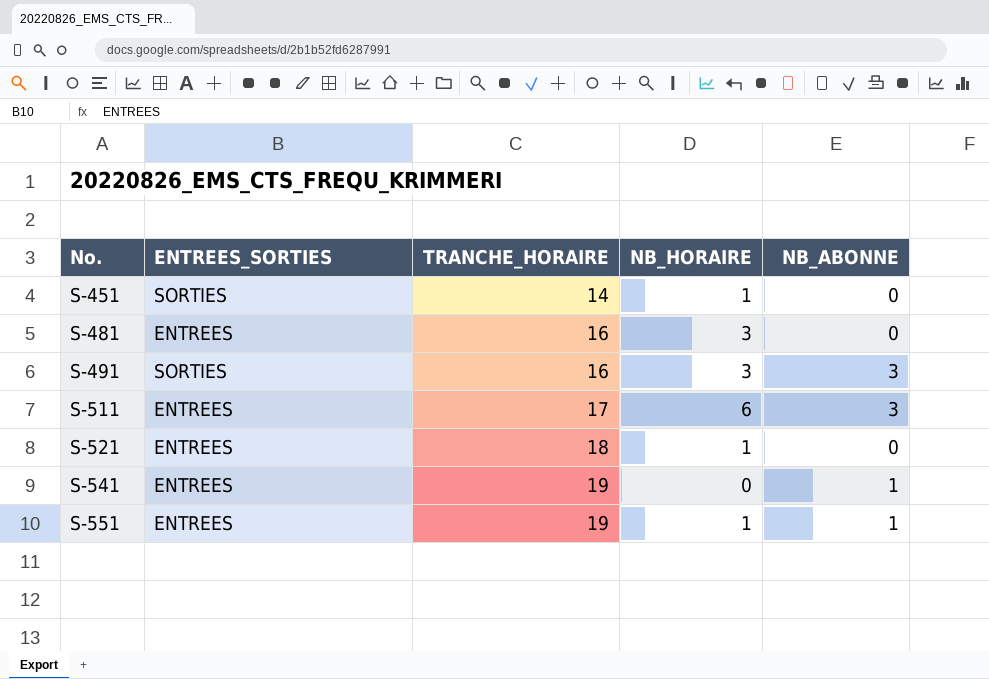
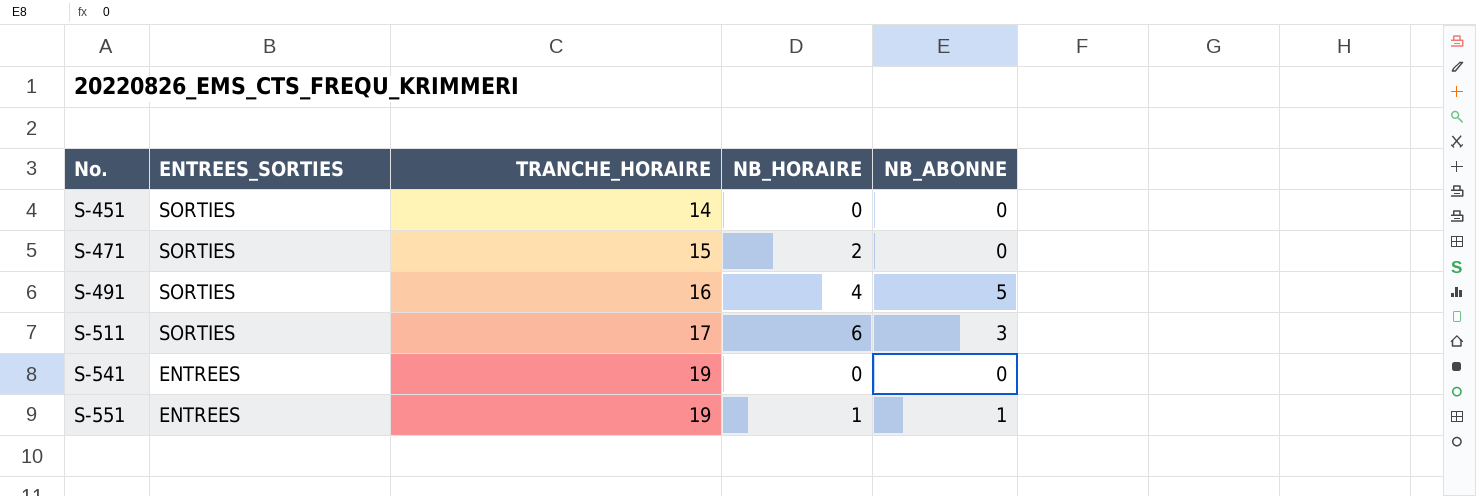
row S-481: ENTREES | 16 | 3 | 0 -> none
row S-521: ENTREES | 18 | 1 | 0 -> none
S-451 | NB_HORAIRE: 1 -> 0
row S-471: none -> SORTIES | 15 | 2 | 0
S-491 | NB_HORAIRE: 3 -> 4
S-491 | NB_ABONNE: 3 -> 5
S-511 | ENTREES_SORTIES: ENTREES -> SORTIES
S-541 | NB_ABONNE: 1 -> 0

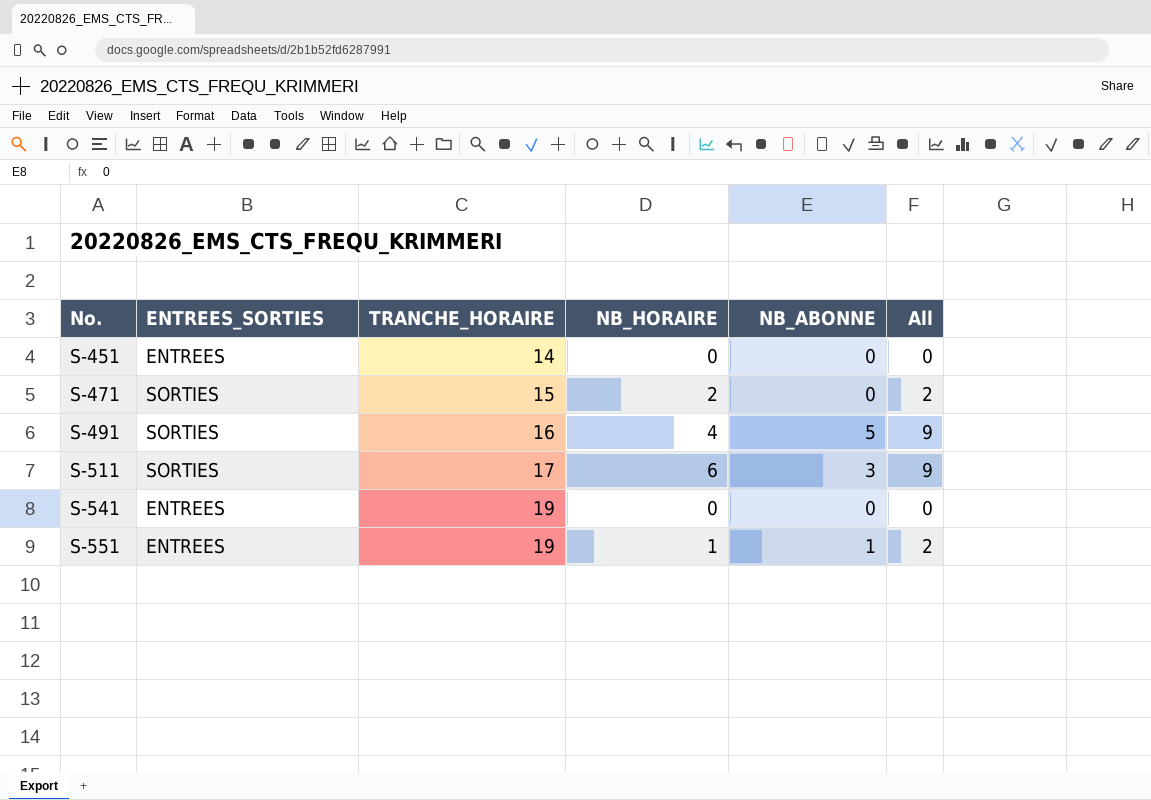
column All | formula: none -> [NB_HORAIRE] + [NB_ABONNE]
S-451 | ENTREES_SORTIES: SORTIES -> ENTREES

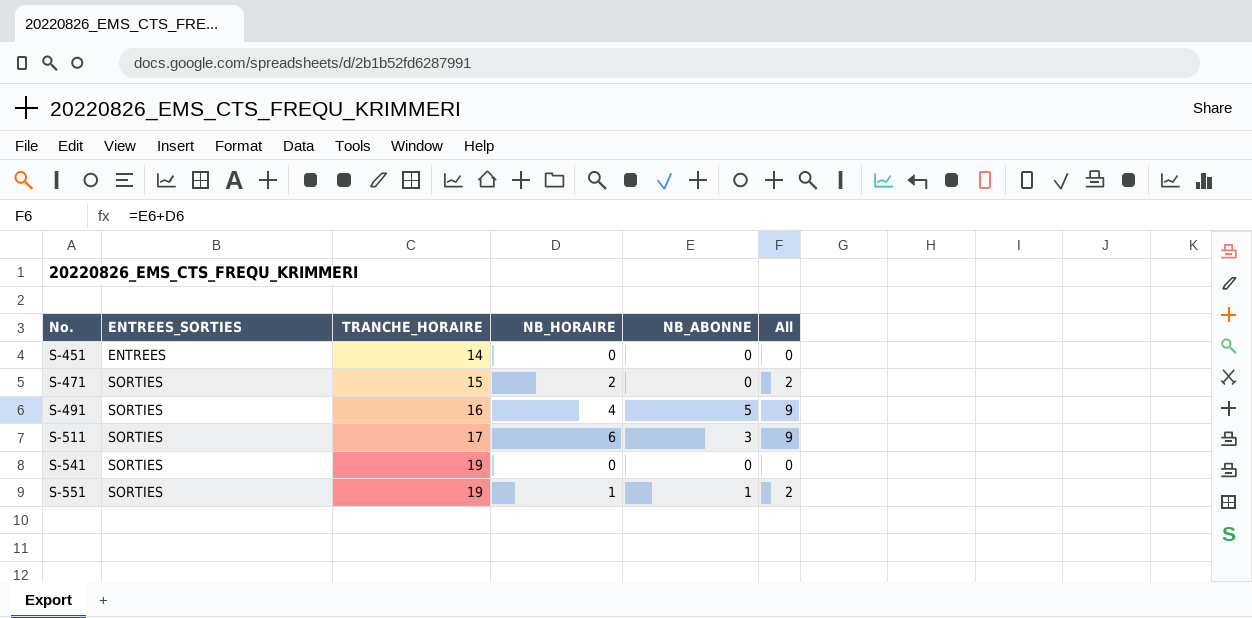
S-541 | ENTREES_SORTIES: ENTREES -> SORTIES
S-551 | ENTREES_SORTIES: ENTREES -> SORTIES

